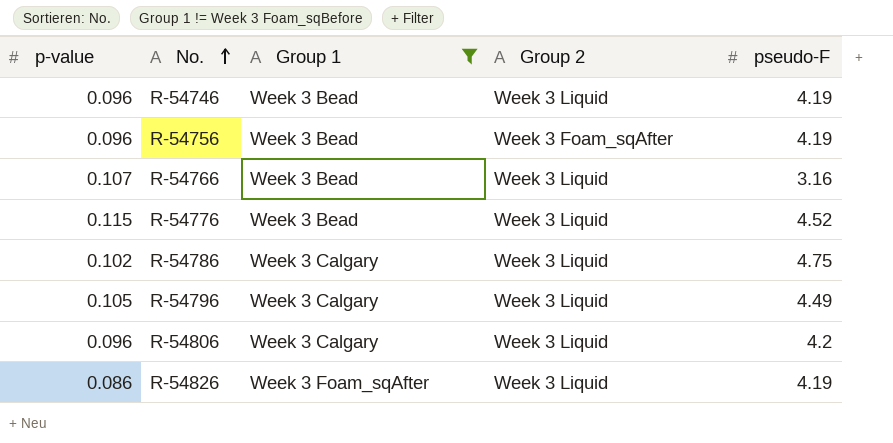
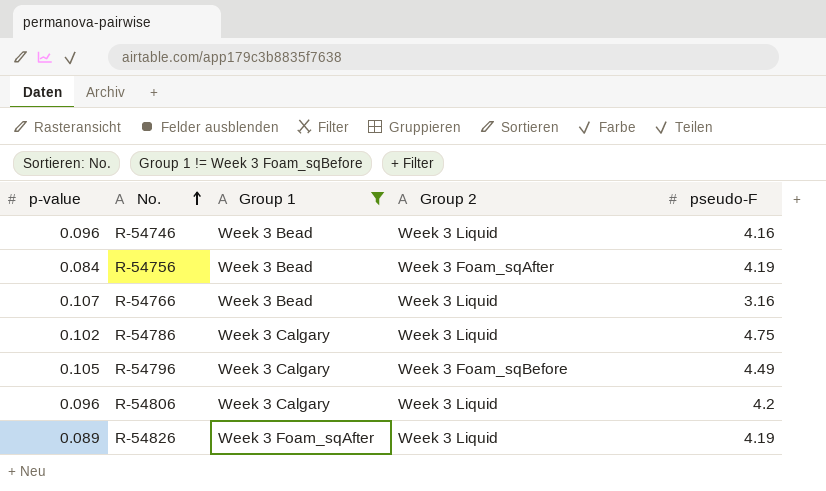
row R-54776: 0.115 | Week 3 Bead | Week 3 Liquid | 4.52 -> none
R-54746 | pseudo-F: 4.19 -> 4.16
R-54756 | p-value: 0.096 -> 0.084
R-54796 | Group 2: Week 3 Liquid -> Week 3 Foam_sqBefore
R-54826 | p-value: 0.086 -> 0.089

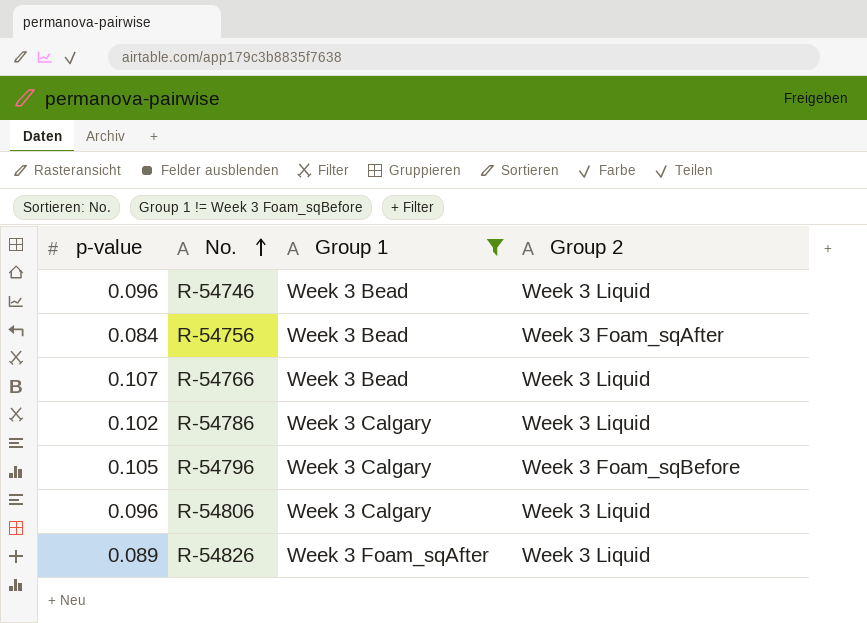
column pseudo-F | position: 5 -> none

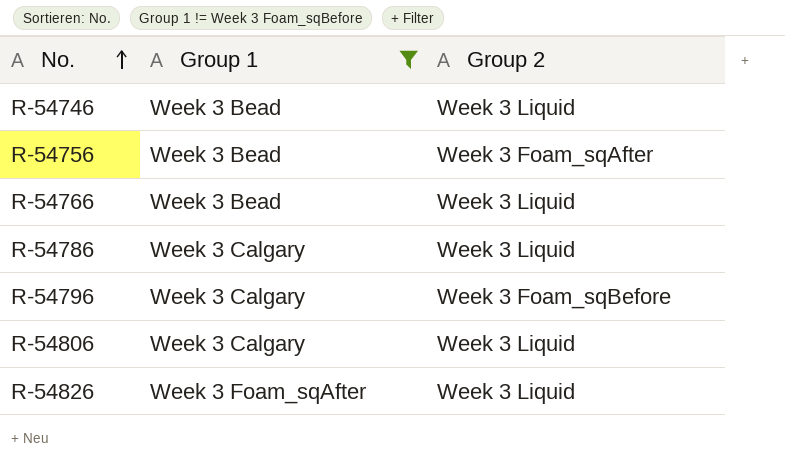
column p-value | position: 1 -> none

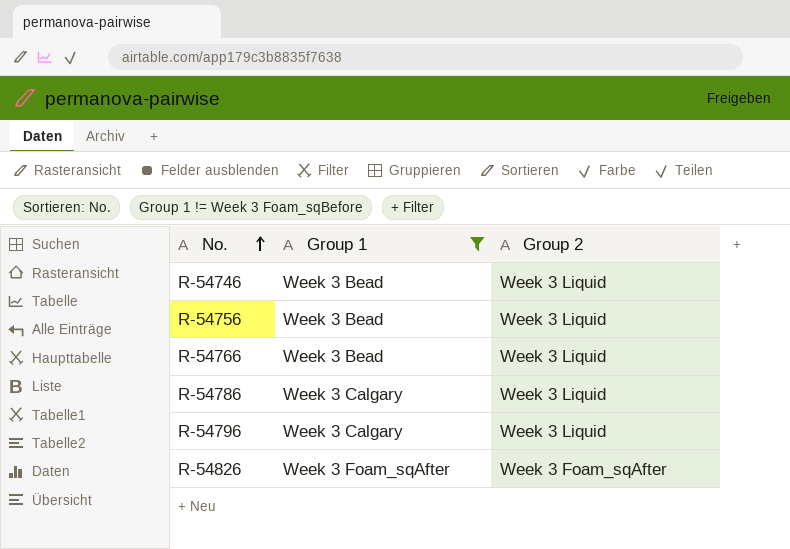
row R-54806: Week 3 Calgary | Week 3 Liquid -> none
R-54756 | Group 2: Week 3 Foam_sqAfter -> Week 3 Liquid
R-54796 | Group 2: Week 3 Foam_sqBefore -> Week 3 Liquid
R-54826 | Group 2: Week 3 Liquid -> Week 3 Foam_sqAfter

